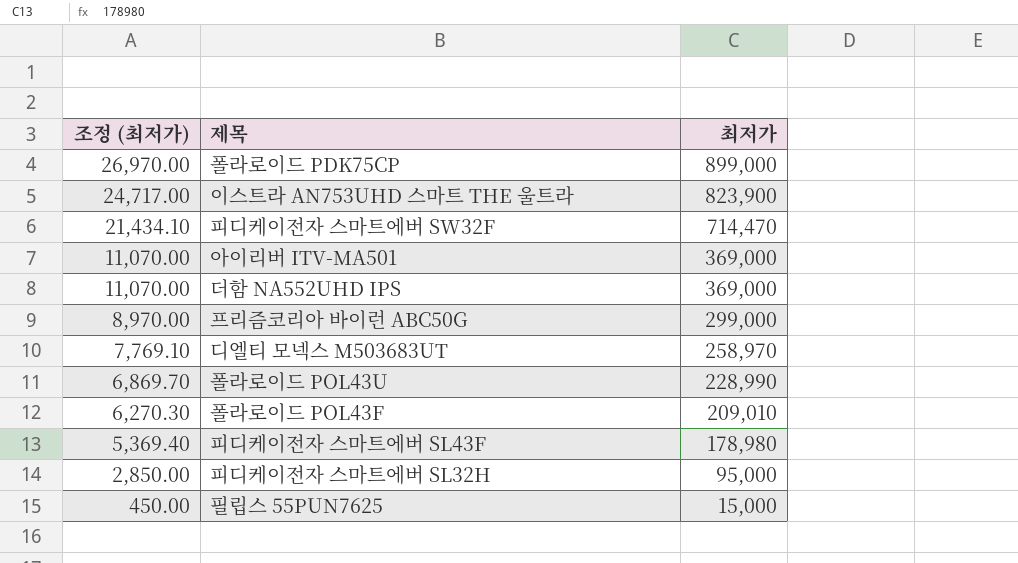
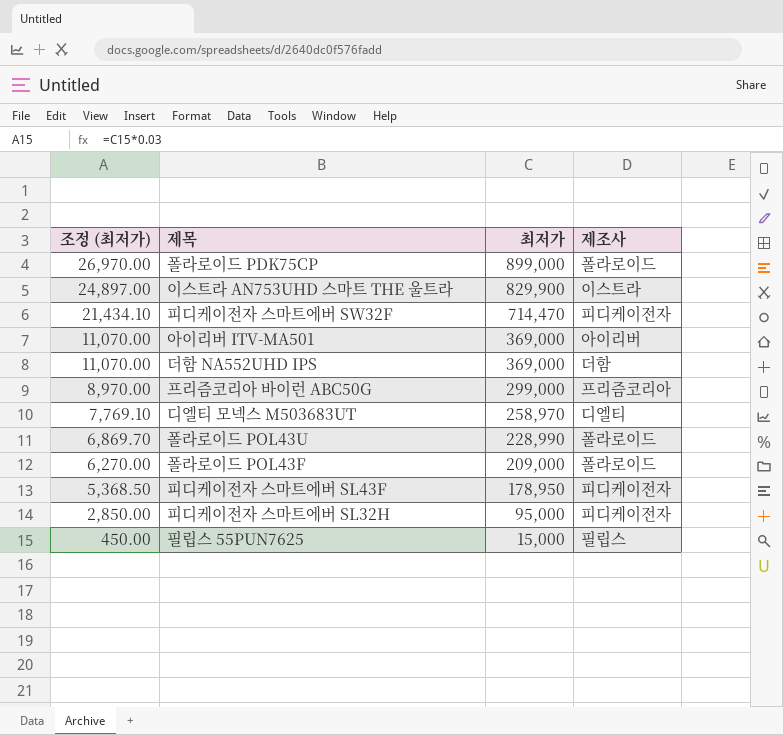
column 제조사 | position: none -> 4
이스트라 AN753UHD 스마트 THE 울트라 | 조정 (최저가): 24,717.00 -> 24,897.00
이스트라 AN753UHD 스마트 THE 울트라 | 최저가: 823,900 -> 829,900
폴라로이드 POL43F | 조정 (최저가): 6,270.30 -> 6,270.00
폴라로이드 POL43F | 최저가: 209,010 -> 209,000
피디케이전자 스마트에버 SL43F | 조정 (최저가): 5,369.40 -> 5,368.50
피디케이전자 스마트에버 SL43F | 최저가: 178,980 -> 178,950

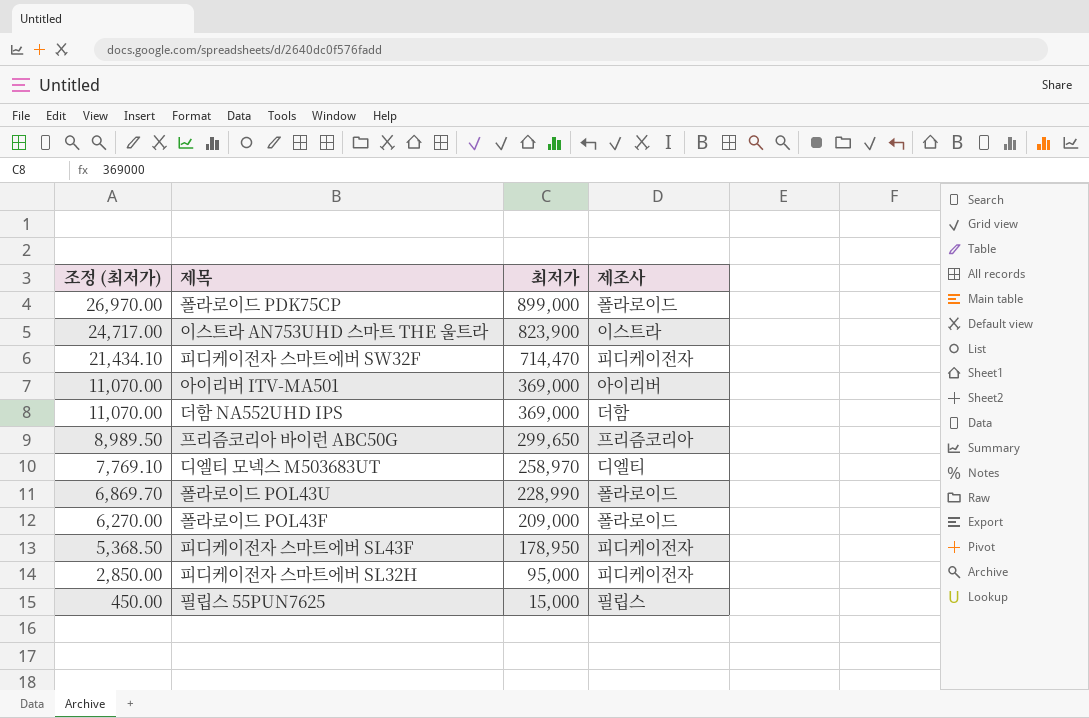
이스트라 AN753UHD 스마트 THE 울트라 | 조정 (최저가): 24,897.00 -> 24,717.00
이스트라 AN753UHD 스마트 THE 울트라 | 최저가: 829,900 -> 823,900
프리즘코리아 바이런 ABC50G | 조정 (최저가): 8,970.00 -> 8,989.50
프리즘코리아 바이런 ABC50G | 최저가: 299,000 -> 299,650

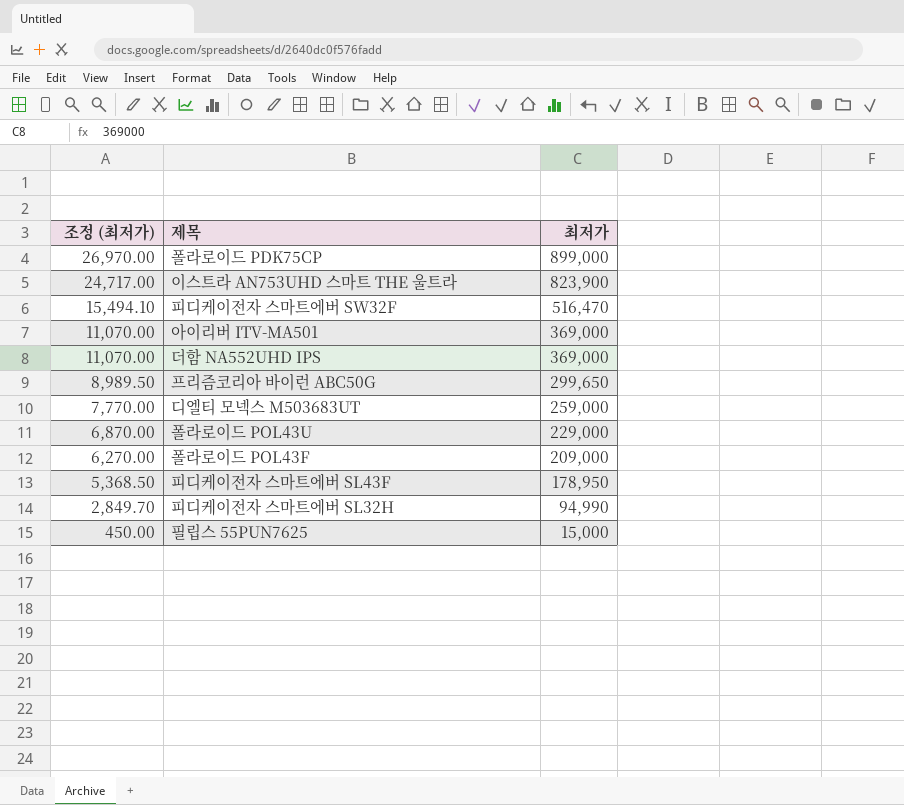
column 제조사 | position: 4 -> none
피디케이전자 스마트에버 SW32F | 조정 (최저가): 21,434.10 -> 15,494.10
피디케이전자 스마트에버 SW32F | 최저가: 714,470 -> 516,470
디엘티 모넥스 M503683UT | 조정 (최저가): 7,769.10 -> 7,770.00
디엘티 모넥스 M503683UT | 최저가: 258,970 -> 259,000
폴라로이드 POL43U | 조정 (최저가): 6,869.70 -> 6,870.00
폴라로이드 POL43U | 최저가: 228,990 -> 229,000
피디케이전자 스마트에버 SL32H | 조정 (최저가): 2,850.00 -> 2,849.70
피디케이전자 스마트에버 SL32H | 최저가: 95,000 -> 94,990

